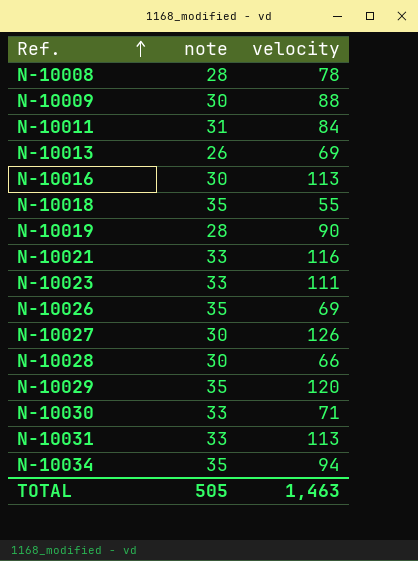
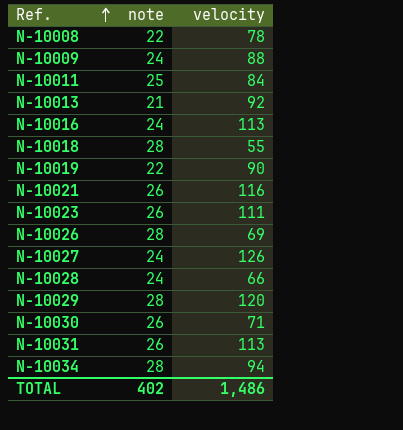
N-10008 | note: 28 -> 22
N-10009 | note: 30 -> 24
N-10011 | note: 31 -> 25
N-10013 | note: 26 -> 21
N-10013 | velocity: 69 -> 92
N-10016 | note: 30 -> 24
N-10018 | note: 35 -> 28
N-10019 | note: 28 -> 22
N-10021 | note: 33 -> 26
N-10023 | note: 33 -> 26
N-10026 | note: 35 -> 28
N-10027 | note: 30 -> 24
N-10028 | note: 30 -> 24
N-10029 | note: 35 -> 28
N-10030 | note: 33 -> 26
N-10031 | note: 33 -> 26
N-10034 | note: 35 -> 28
TOTAL | note: 505 -> 402
TOTAL | velocity: 1,463 -> 1,486

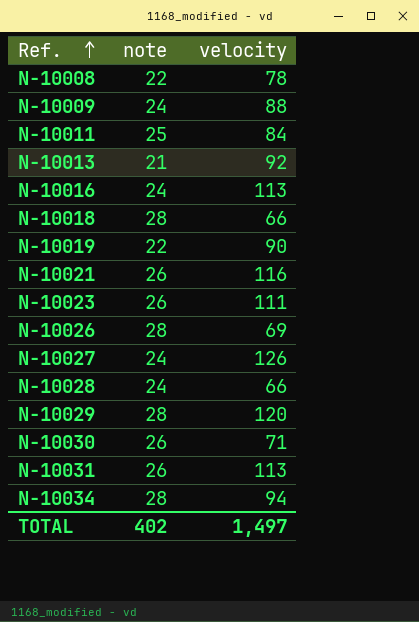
N-10018 | velocity: 55 -> 66
TOTAL | velocity: 1,486 -> 1,497

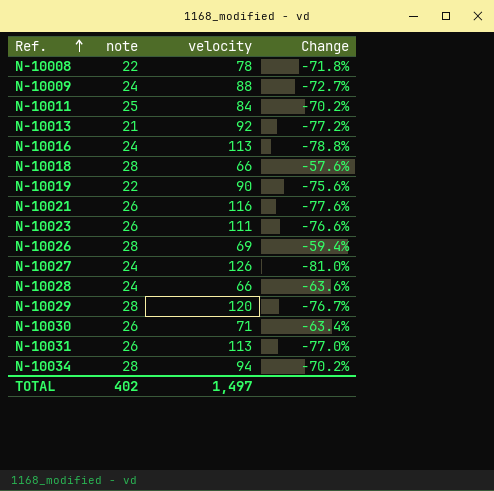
column Change | formula: none -> ([note] - [velocity]) / [velocity]

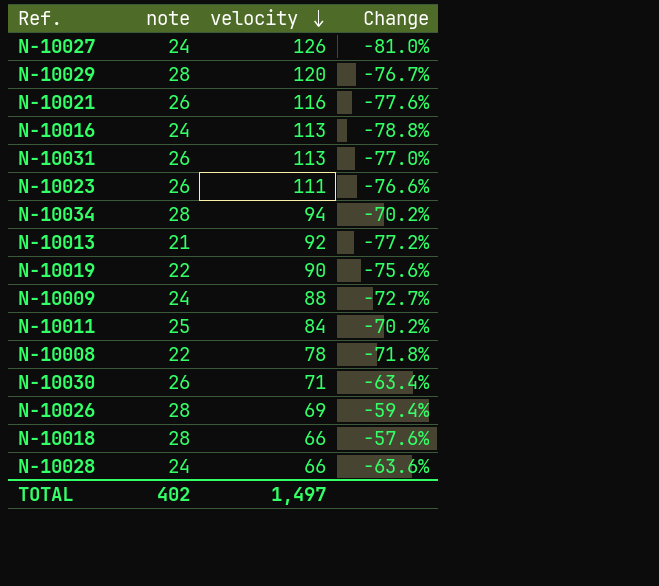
row order: Ref. ascending -> velocity descending

